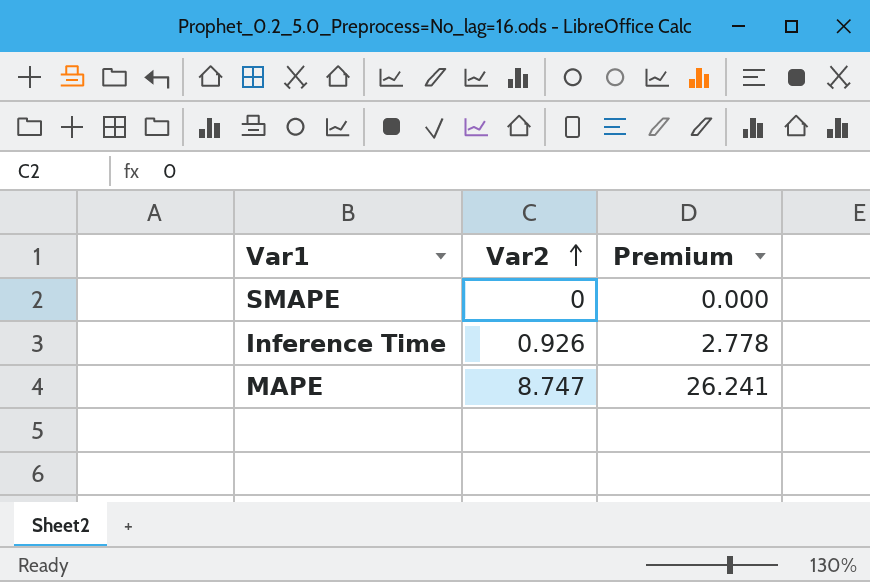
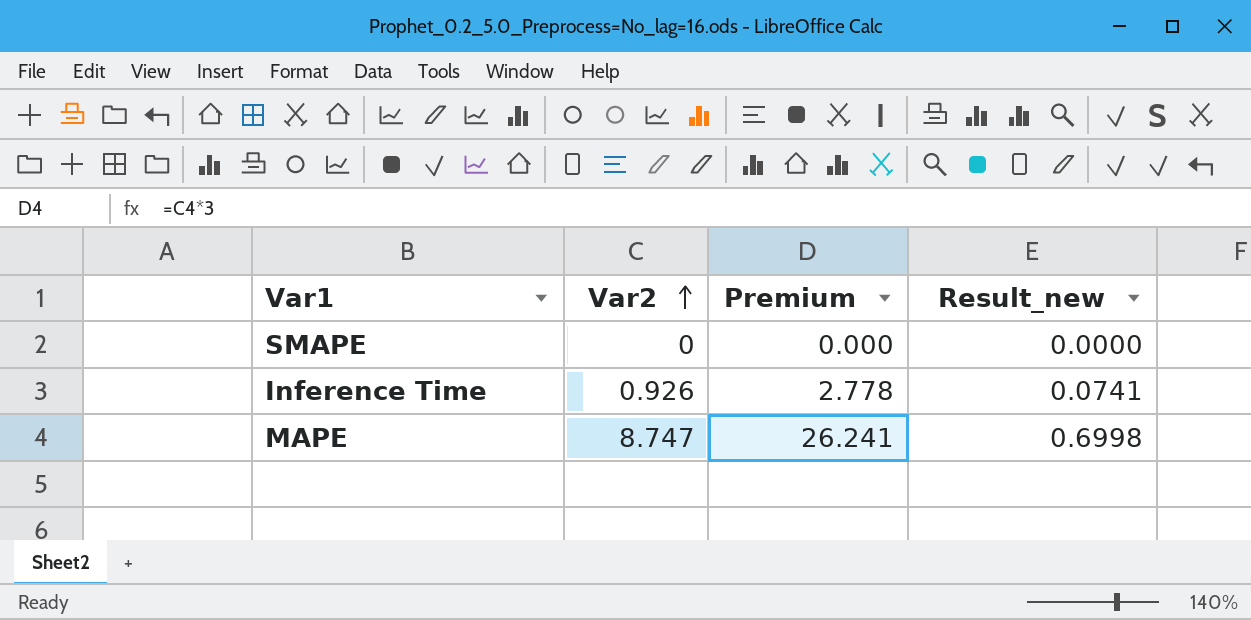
column Result_new | formula: none -> [Var2] * 0.08

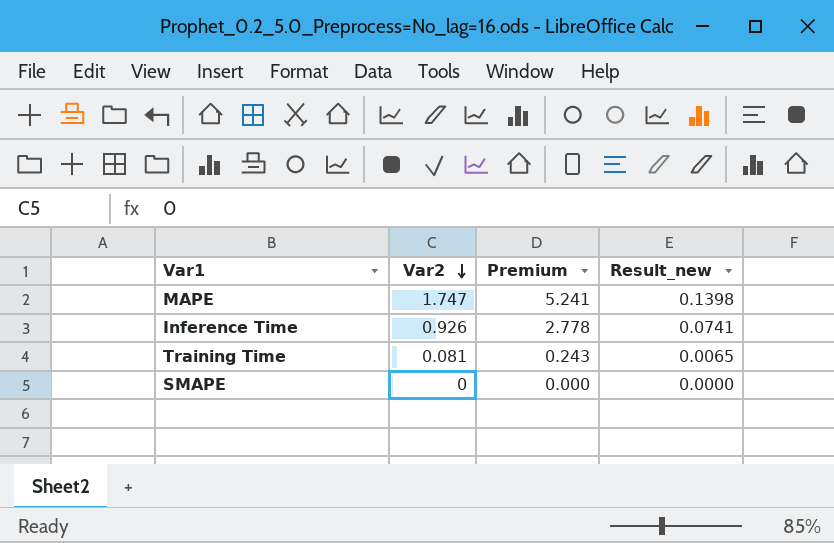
row order: Var2 ascending -> Var2 descending
MAPE | Var2: 8.747 -> 1.747
MAPE | Premium: 26.241 -> 5.241
MAPE | Result_new: 0.6998 -> 0.1398
row Training Time: none -> 0.081 | 0.243 | 0.0065

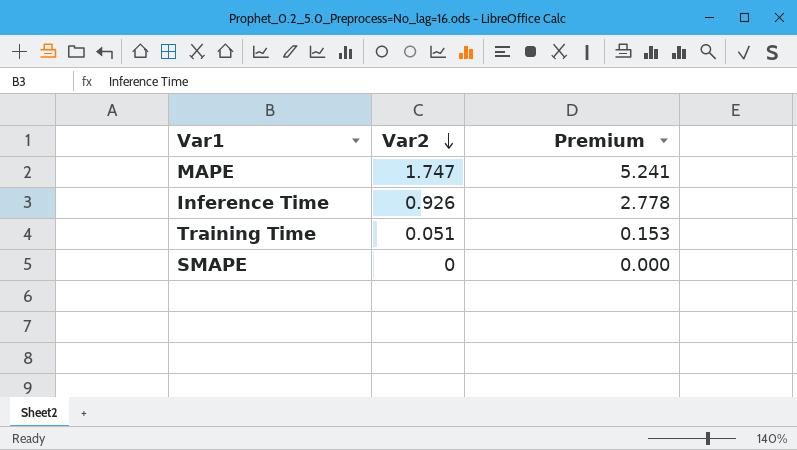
column Result_new | formula: [Var2] * 0.08 -> none
Training Time | Var2: 0.081 -> 0.051
Training Time | Premium: 0.243 -> 0.153

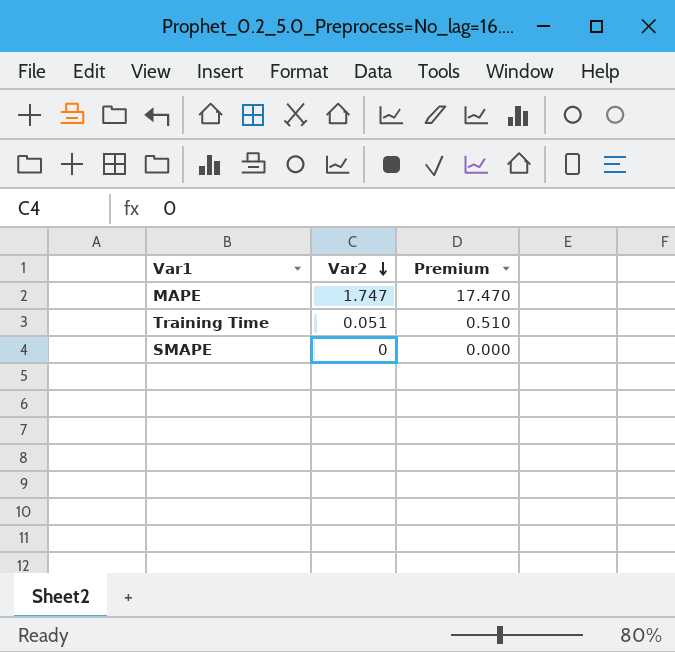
column Premium | formula: [Var2] * 3 -> [Var2] * 10
row Inference Time: 0.926 | 2.778 -> none

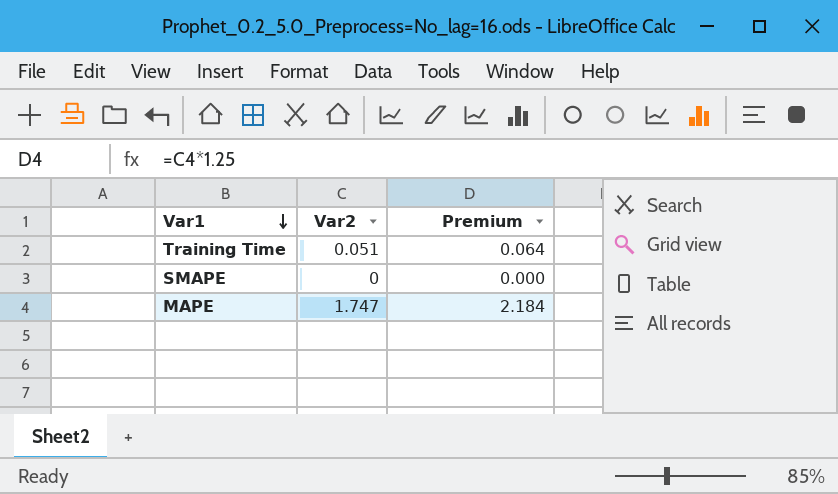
row order: Var2 descending -> Var1 descending
column Premium | formula: [Var2] * 10 -> [Var2] * 1.25

